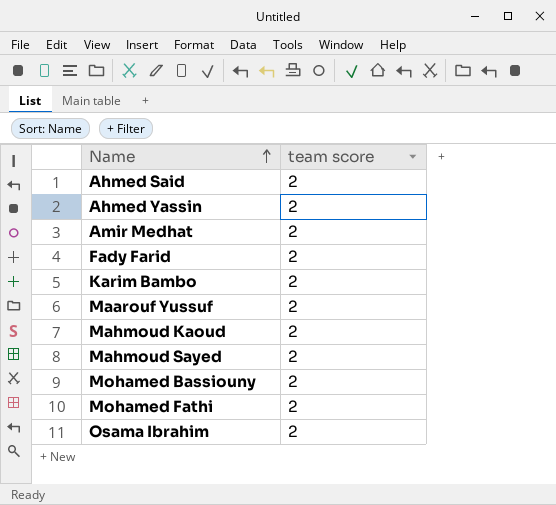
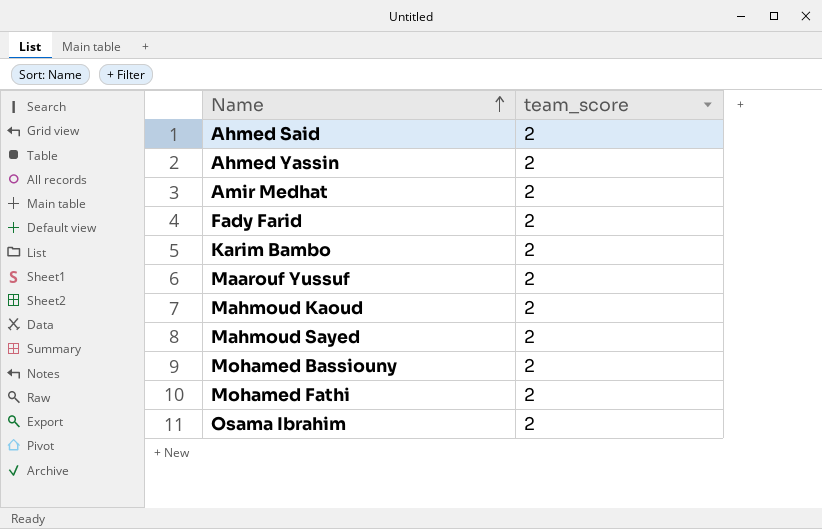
column name: team score -> team_score

